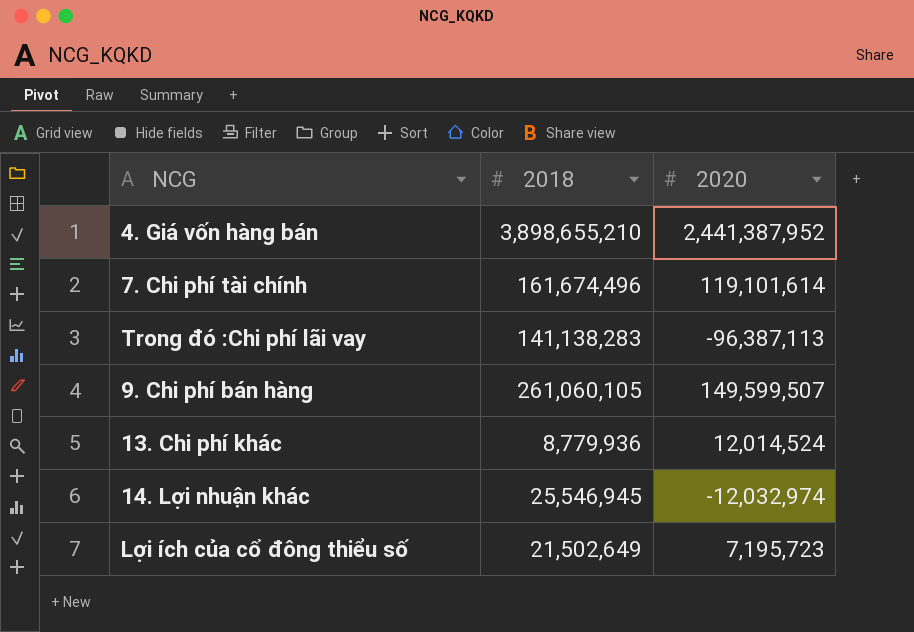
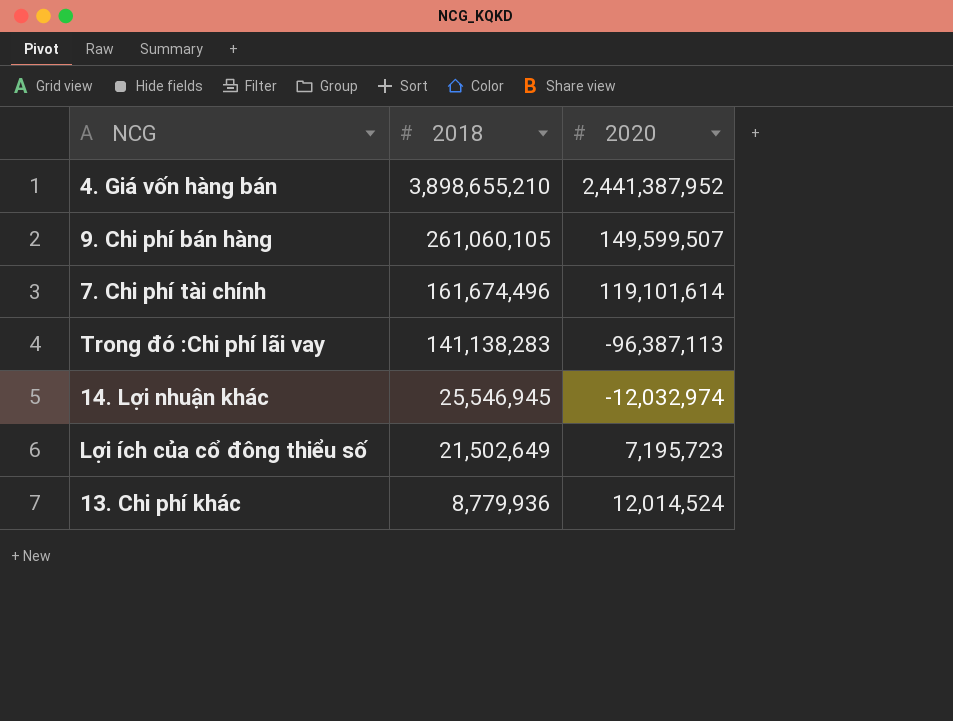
row order: none -> 2018 descending

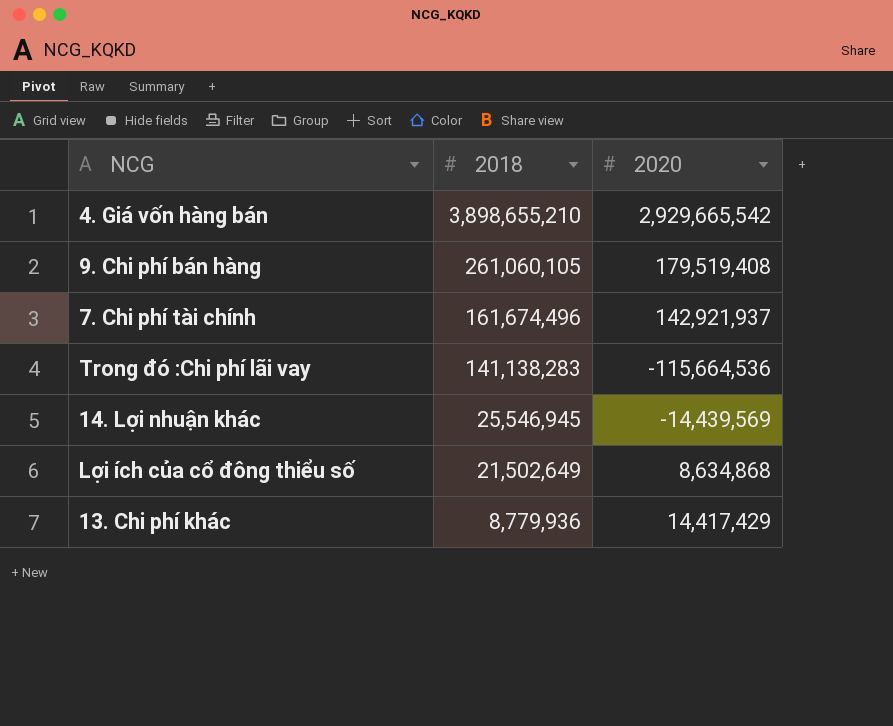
4. Giá vốn hàng bán | 2020: 2,441,387,952 -> 2,929,665,542
9. Chi phí bán hàng | 2020: 149,599,507 -> 179,519,408
7. Chi phí tài chính | 2020: 119,101,614 -> 142,921,937
Trong đó :Chi phí lãi vay | 2020: -96,387,113 -> -115,664,536
14. Lợi nhuận khác | 2020: -12,032,974 -> -14,439,569
Lợi ích của cổ đông thiểu số | 2020: 7,195,723 -> 8,634,868
13. Chi phí khác | 2020: 12,014,524 -> 14,417,429

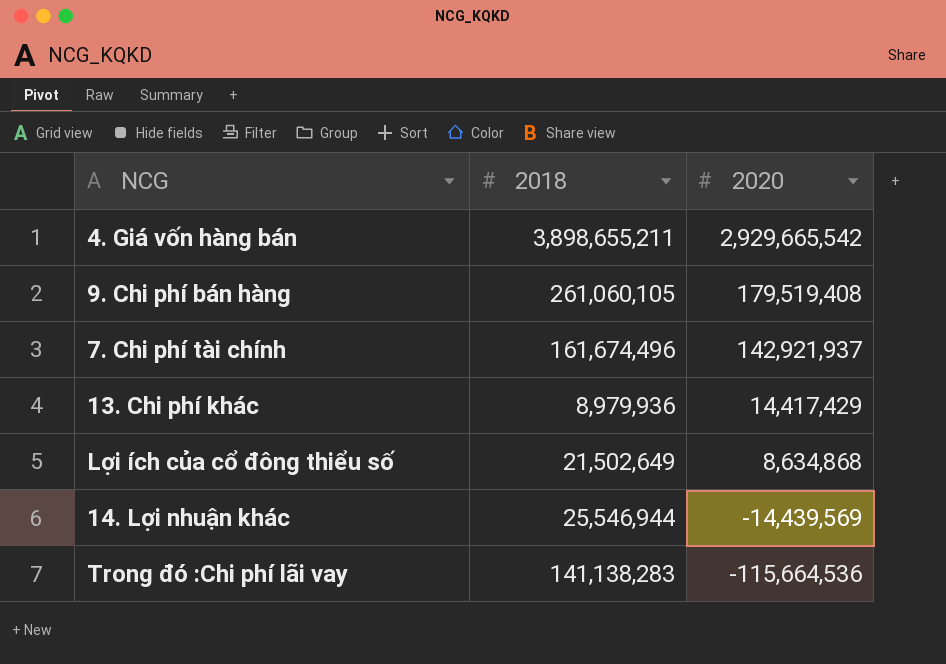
row order: 2018 descending -> 2020 descending
4. Giá vốn hàng bán | 2018: 3,898,655,210 -> 3,898,655,211
13. Chi phí khác | 2018: 8,779,936 -> 8,979,936
14. Lợi nhuận khác | 2018: 25,546,945 -> 25,546,944

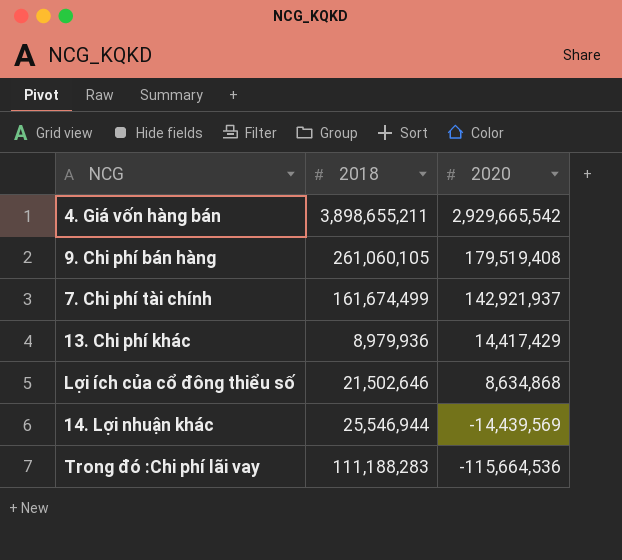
7. Chi phí tài chính | 2018: 161,674,496 -> 161,674,499
Lợi ích của cổ đông thiểu số | 2018: 21,502,649 -> 21,502,646
Trong đó :Chi phí lãi vay | 2018: 141,138,283 -> 111,188,283

